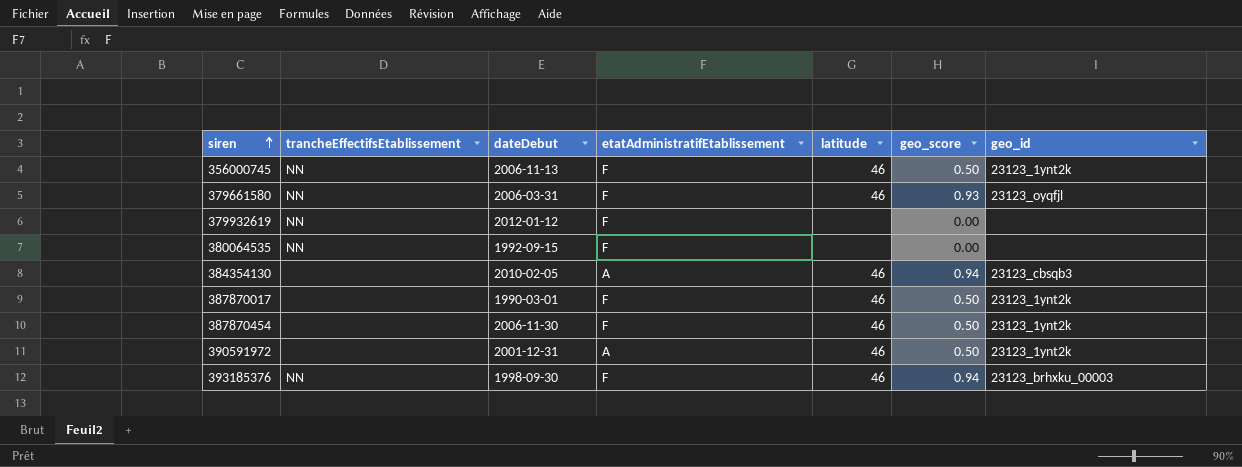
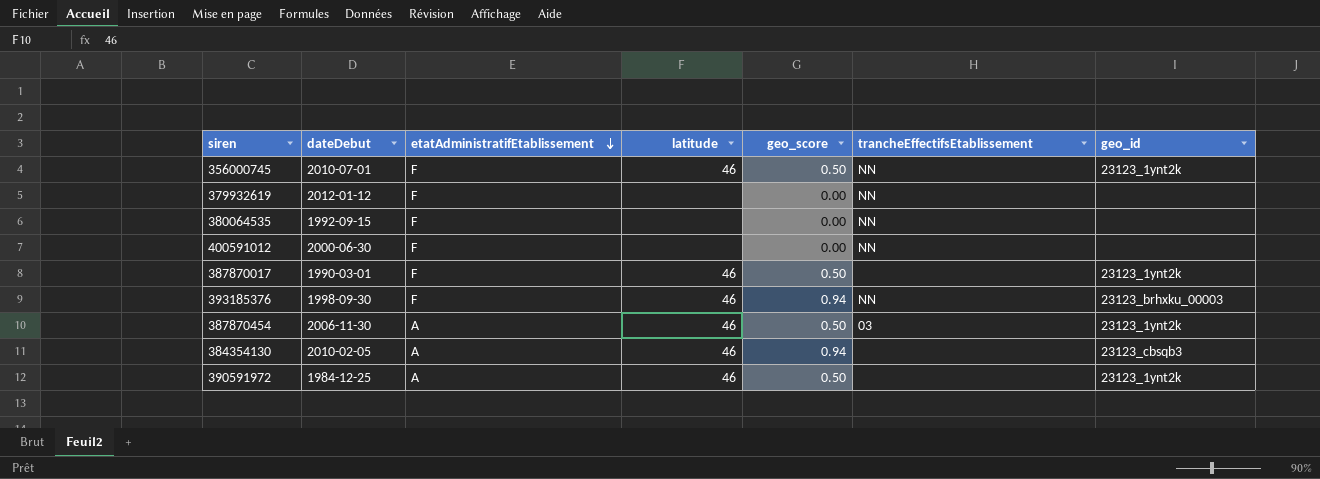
row order: siren ascending -> etatAdministratifEtablissement descending
column trancheEffectifsEtablissement | position: 2 -> 6
row 379661580: NN | 2006-03-31 | F | 46 | 0.93 | 23123_oyqfjl -> none
356000745 | dateDebut: 2006-11-13 -> 2010-07-01
row 400591012: none -> 2000-06-30 | F | none | 0.00 | NN | none
387870454 | etatAdministratifEtablissement: F -> A
387870454 | trancheEffectifsEtablissement: none -> 03
390591972 | dateDebut: 2001-12-31 -> 1984-12-25

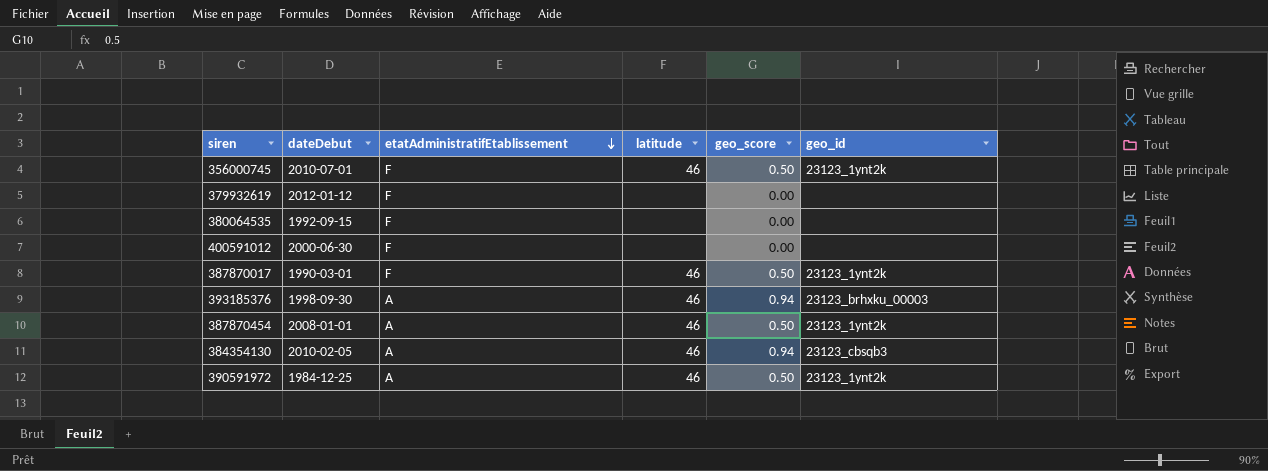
column trancheEffectifsEtablissement | position: 6 -> none
393185376 | etatAdministratifEtablissement: F -> A
387870454 | dateDebut: 2006-11-30 -> 2008-01-01

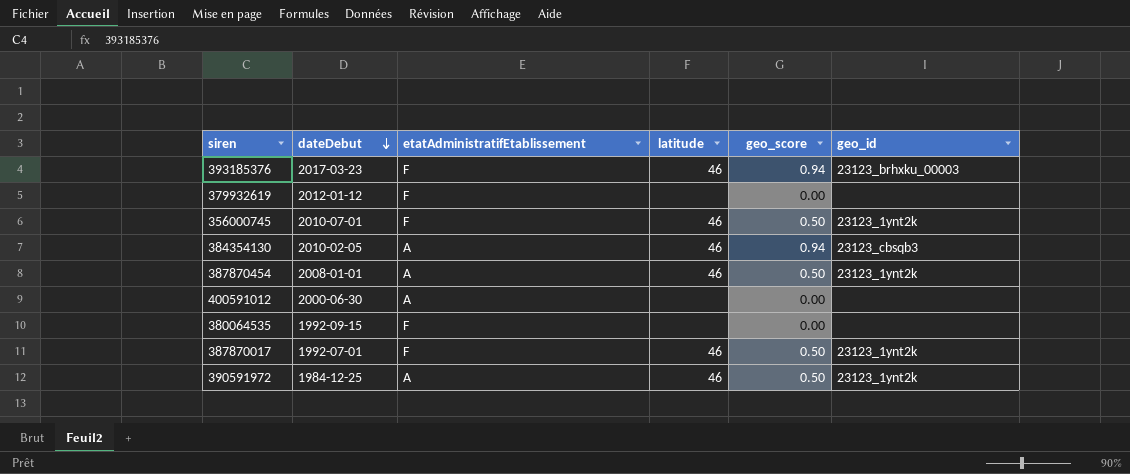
row order: etatAdministratifEtablissement descending -> dateDebut descending
393185376 | dateDebut: 1998-09-30 -> 2017-03-23
393185376 | etatAdministratifEtablissement: A -> F
400591012 | etatAdministratifEtablissement: F -> A
387870017 | dateDebut: 1990-03-01 -> 1992-07-01

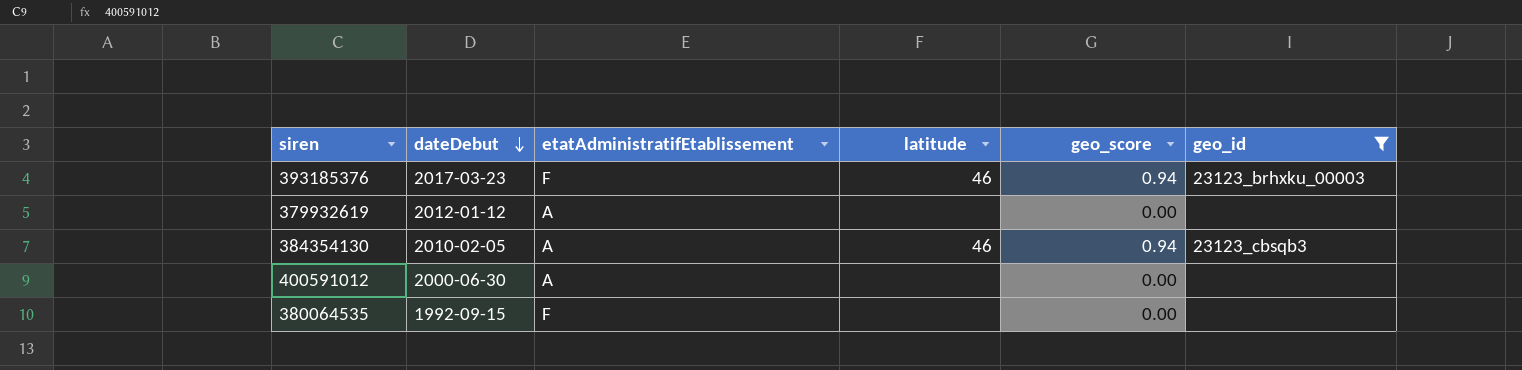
filter: none -> geo_id != 23123_1ynt2k
379932619 | etatAdministratifEtablissement: F -> A

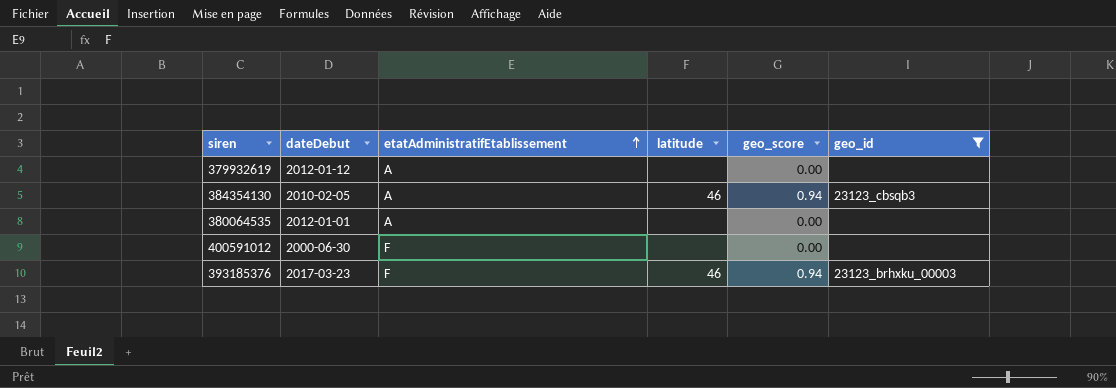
row order: dateDebut descending -> etatAdministratifEtablissement ascending
380064535 | dateDebut: 1992-09-15 -> 2012-01-01
380064535 | etatAdministratifEtablissement: F -> A
400591012 | etatAdministratifEtablissement: A -> F

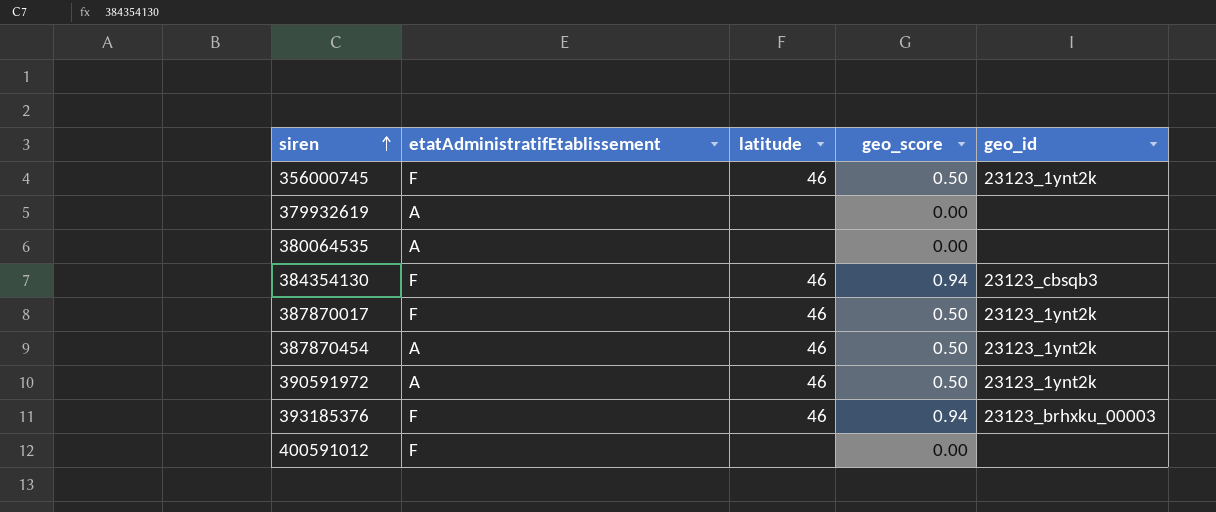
filter: geo_id != 23123_1ynt2k -> none
row order: etatAdministratifEtablissement ascending -> siren ascending
column dateDebut | position: 2 -> none
384354130 | etatAdministratifEtablissement: A -> F

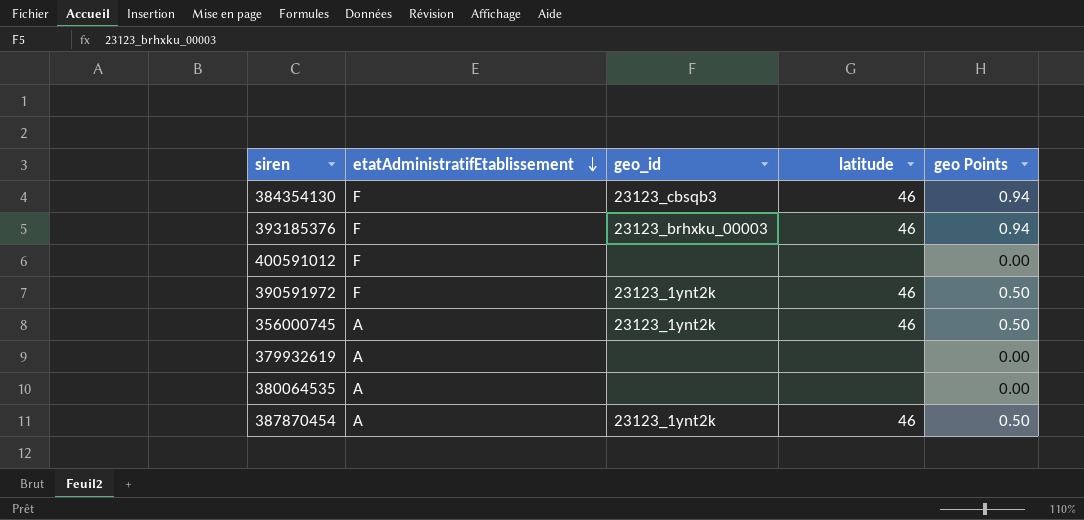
row order: siren ascending -> etatAdministratifEtablissement descending
column geo_id | position: 5 -> 3
column name: geo_score -> geo Points
row 387870017: F | 46 | 0.50 | 23123_1ynt2k -> none
390591972 | etatAdministratifEtablissement: A -> F
356000745 | etatAdministratifEtablissement: F -> A

